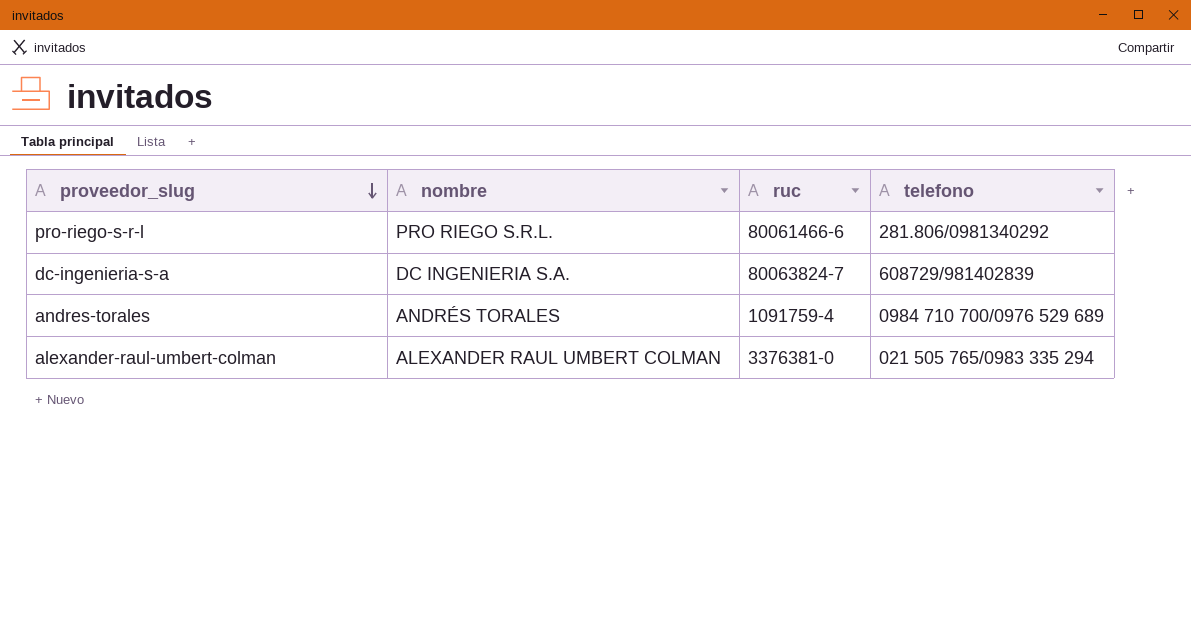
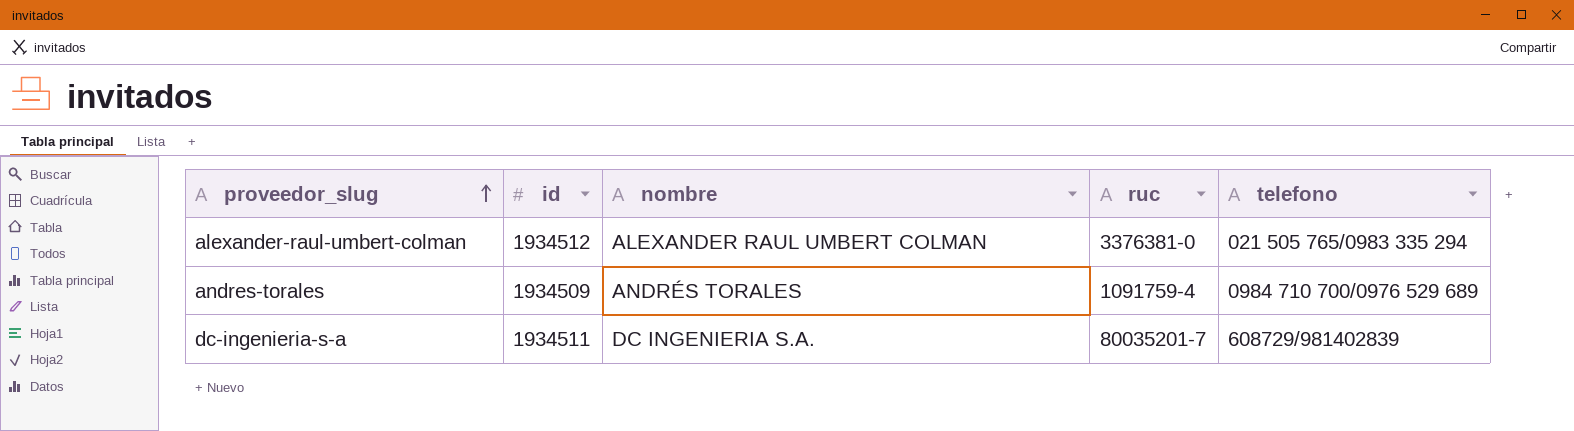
row order: proveedor_slug descending -> proveedor_slug ascending
column id | position: none -> 2
row pro-riego-s-r-l: PRO RIEGO S.R.L. | 80061466-6 | 281.806/0981340292 -> none
dc-ingenieria-s-a | ruc: 80063824-7 -> 80035201-7

